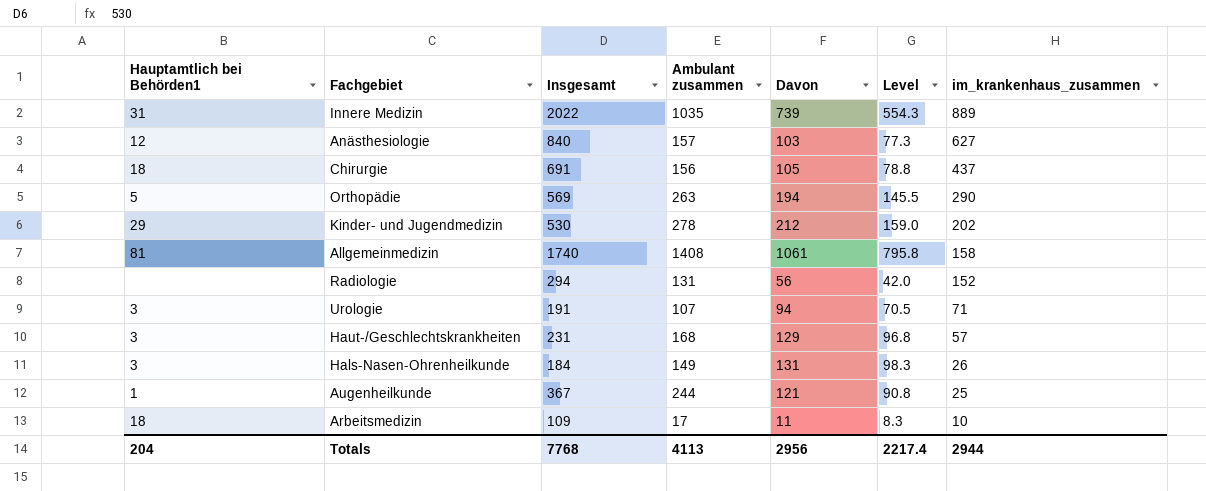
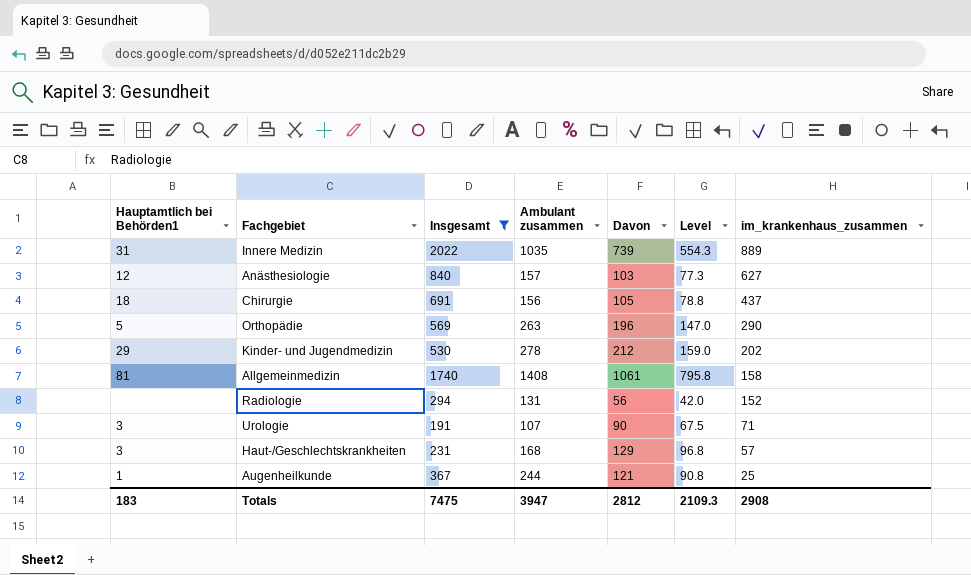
filter: none -> Insgesamt >= 191
Orthopädie | Davon: 194 -> 196
Orthopädie | Level: 145.5 -> 147.0
Urologie | Davon: 94 -> 90
Urologie | Level: 70.5 -> 67.5
Totals | Hauptamtlich bei Behörden1: 204 -> 183
Totals | Insgesamt: 7768 -> 7475
Totals | Ambulant zusammen: 4113 -> 3947
Totals | Davon: 2956 -> 2812
Totals | Level: 2217.4 -> 2109.3
Totals | im_krankenhaus_zusammen: 2944 -> 2908

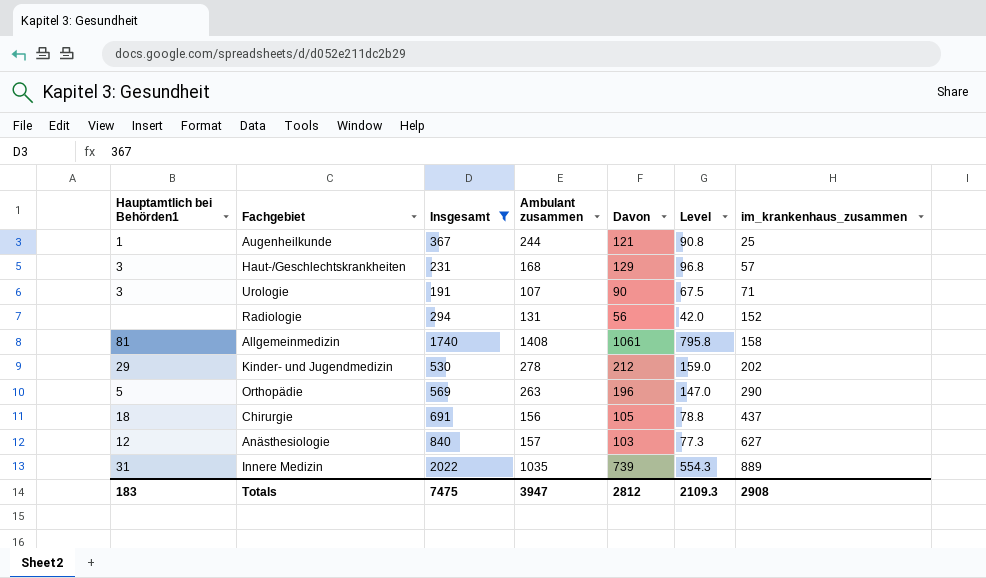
row order: im_krankenhaus_zusammen descending -> im_krankenhaus_zusammen ascending

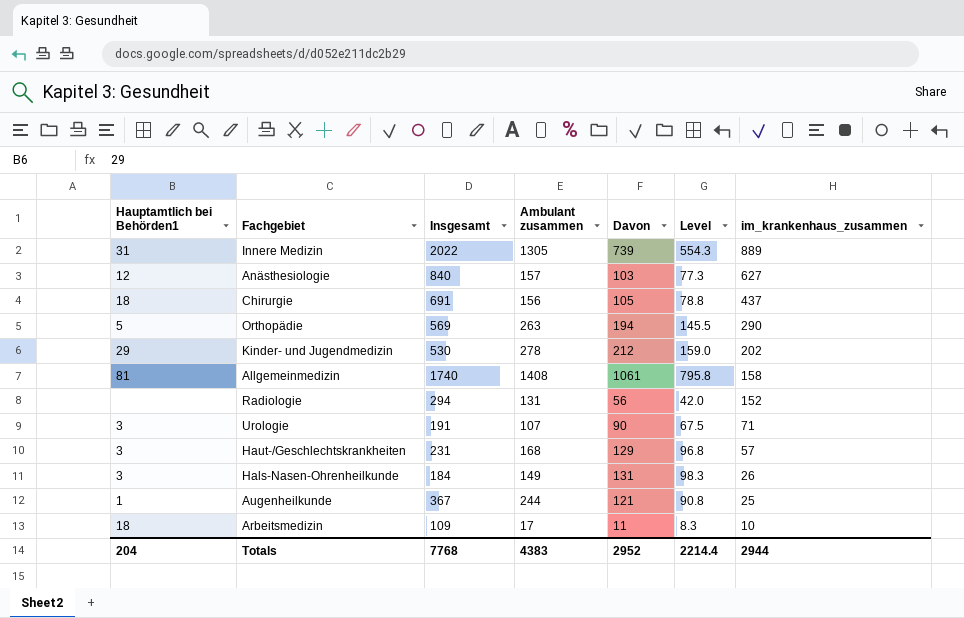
filter: Insgesamt >= 191 -> none
row order: im_krankenhaus_zusammen ascending -> im_krankenhaus_zusammen descending
Innere Medizin | Ambulant zusammen: 1035 -> 1305
Orthopädie | Davon: 196 -> 194
Orthopädie | Level: 147.0 -> 145.5
Totals | Hauptamtlich bei Behörden1: 183 -> 204
Totals | Insgesamt: 7475 -> 7768
Totals | Ambulant zusammen: 3947 -> 4383
Totals | Davon: 2812 -> 2952
Totals | Level: 2109.3 -> 2214.4
Totals | im_krankenhaus_zusammen: 2908 -> 2944

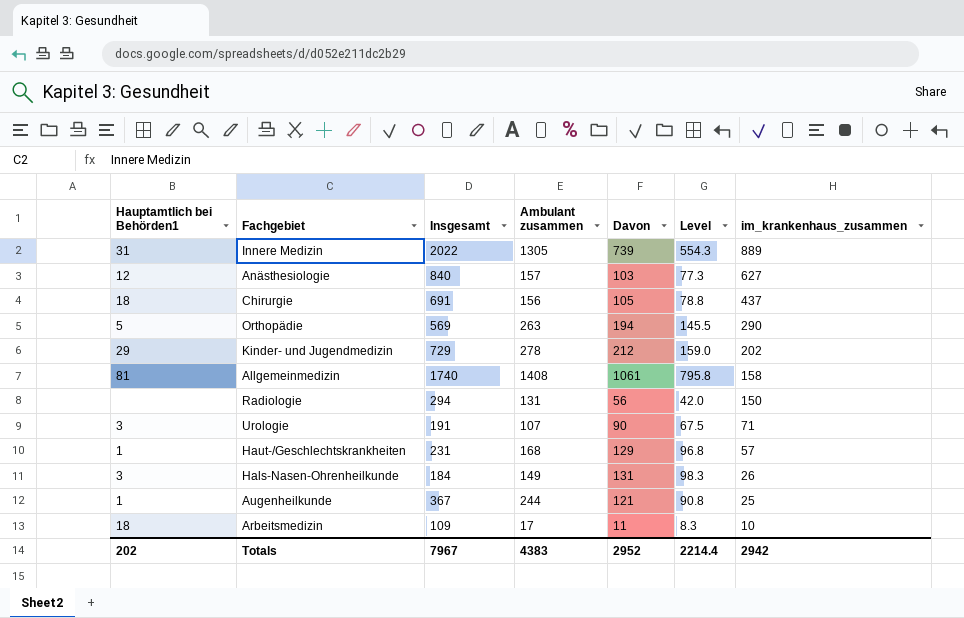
Kinder- und Jugendmedizin | Insgesamt: 530 -> 729
Radiologie | im_krankenhaus_zusammen: 152 -> 150
Haut-/Geschlechtskrankheiten | Hauptamtlich bei Behörden1: 3 -> 1
Totals | Hauptamtlich bei Behörden1: 204 -> 202
Totals | Insgesamt: 7768 -> 7967
Totals | im_krankenhaus_zusammen: 2944 -> 2942

